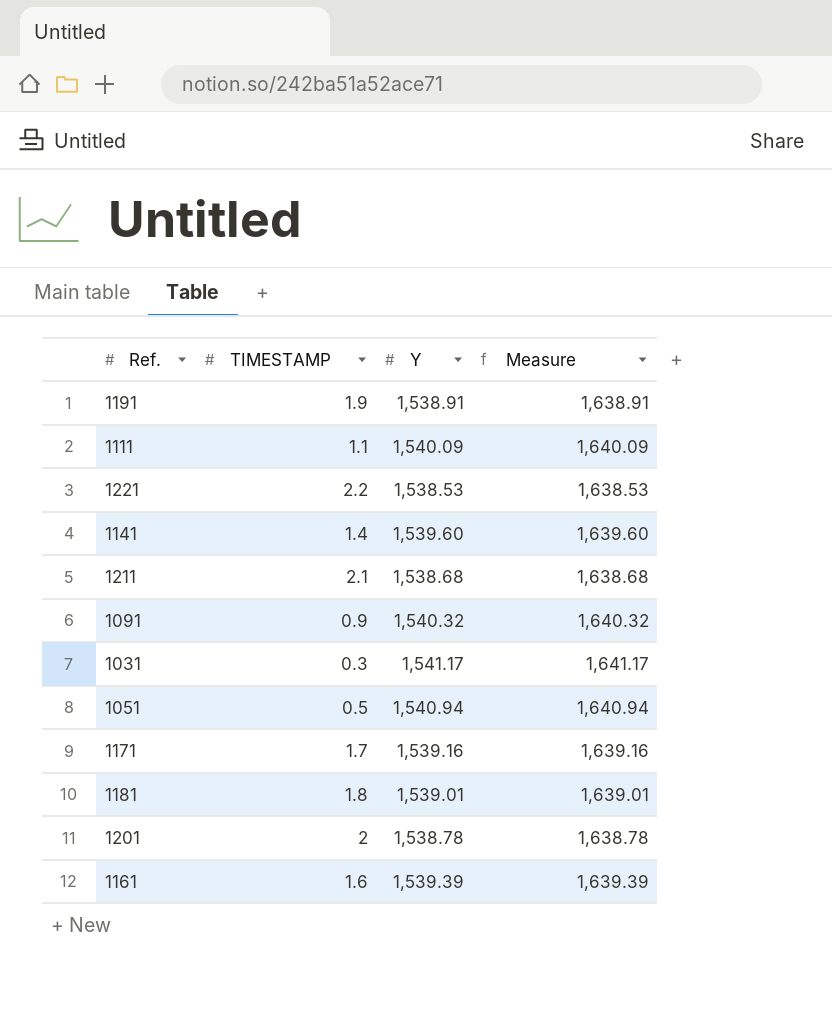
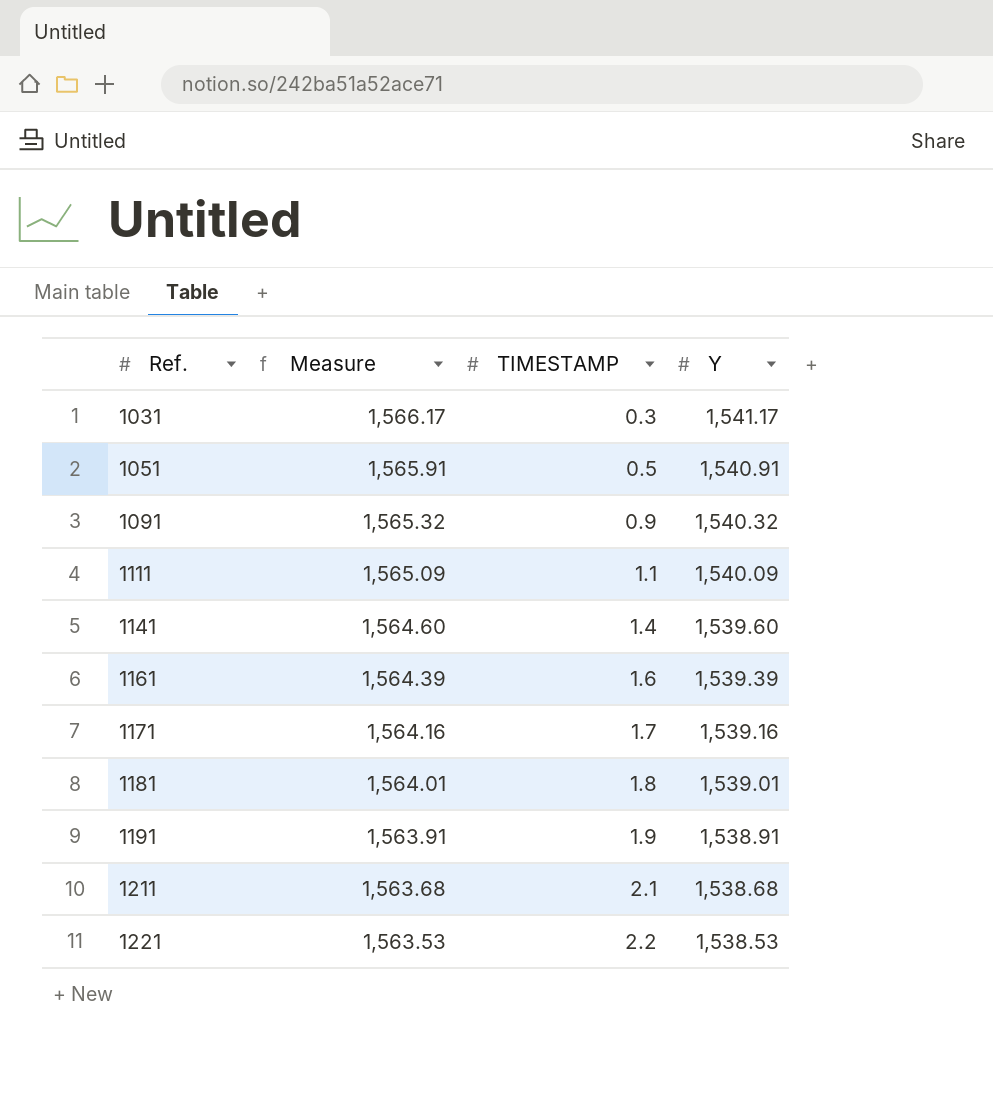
row order: none -> Ref. ascending
column Measure | formula: [Y] + 100 -> [Y] + 25
column Measure | position: 4 -> 2
row 1201: 2 | 1,538.78 | 1,638.78 -> none
1051 | Y: 1,540.94 -> 1,540.91

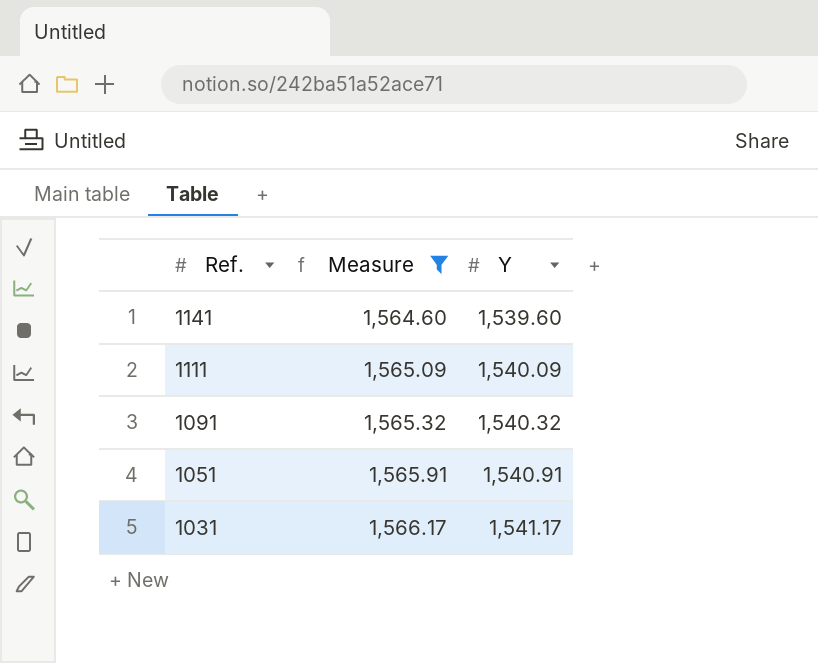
filter: none -> Measure >= 1,564.60
row order: Ref. ascending -> Ref. descending
column TIMESTAMP | position: 3 -> none

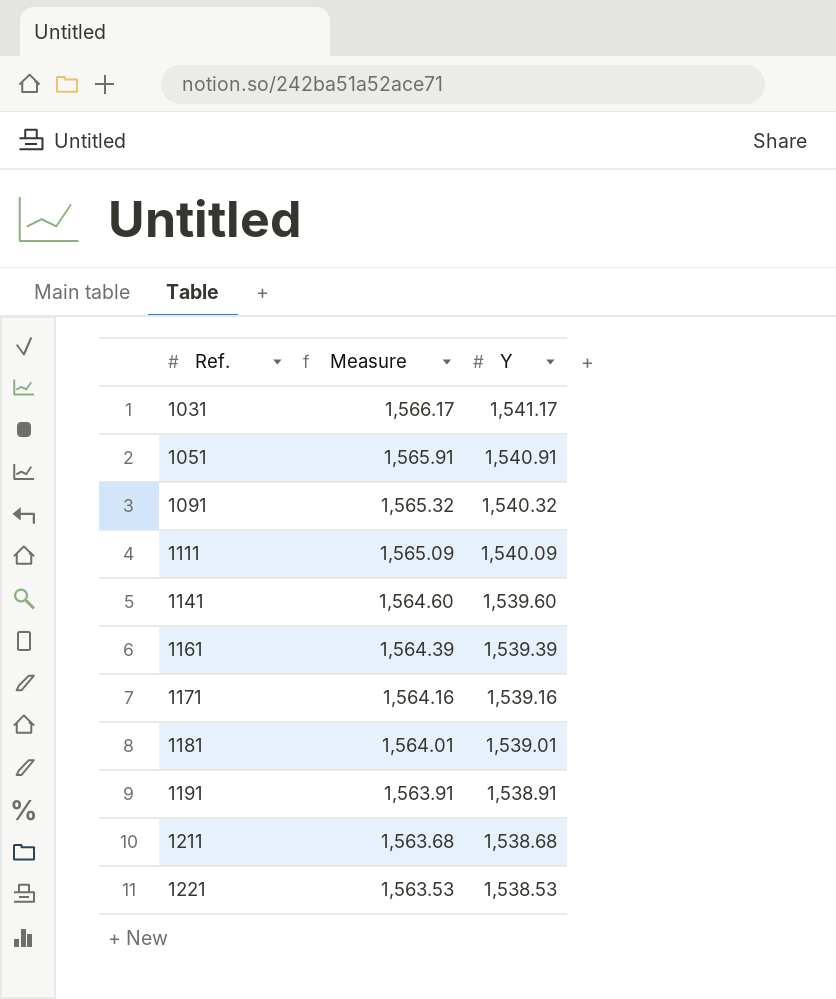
filter: Measure >= 1,564.60 -> none
row order: Ref. descending -> Ref. ascending

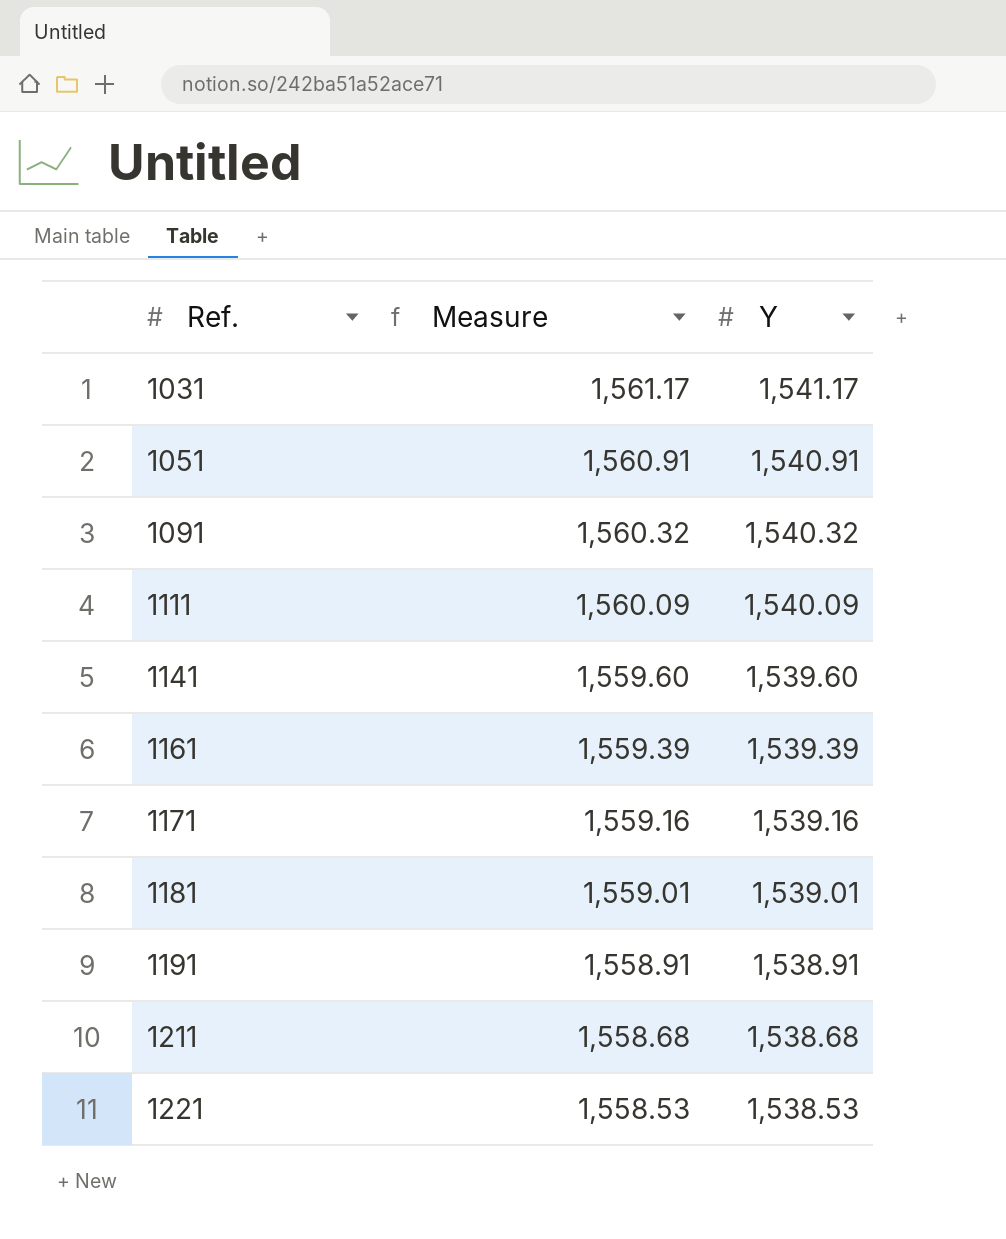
column Measure | formula: [Y] + 25 -> [Y] + 20

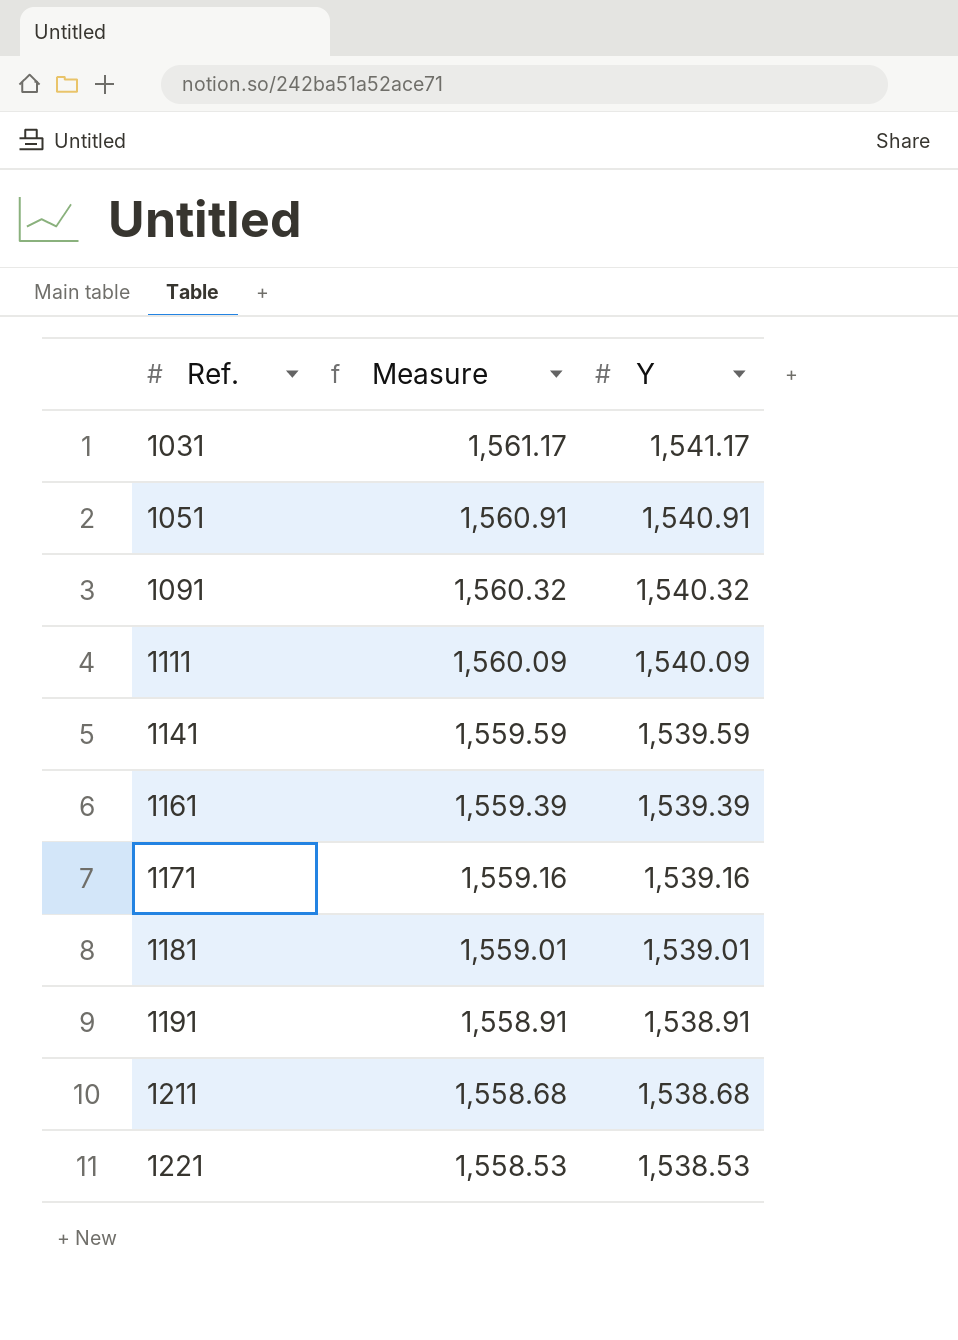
1141 | Measure: 1,559.60 -> 1,559.59
1141 | Y: 1,539.60 -> 1,539.59

